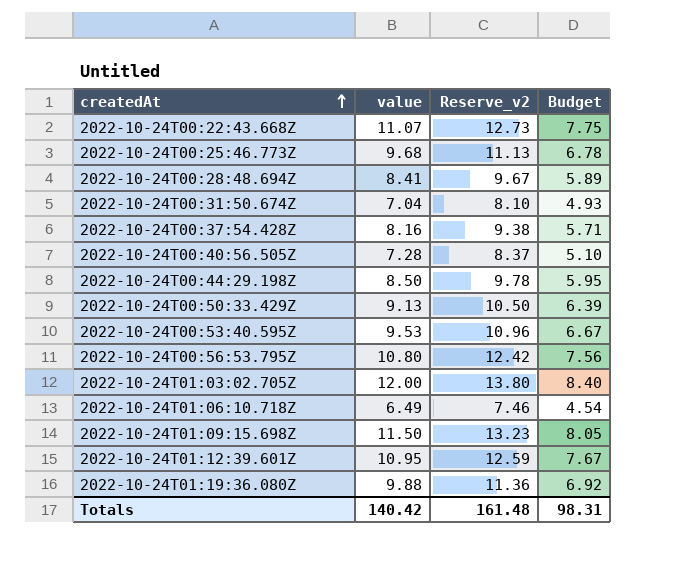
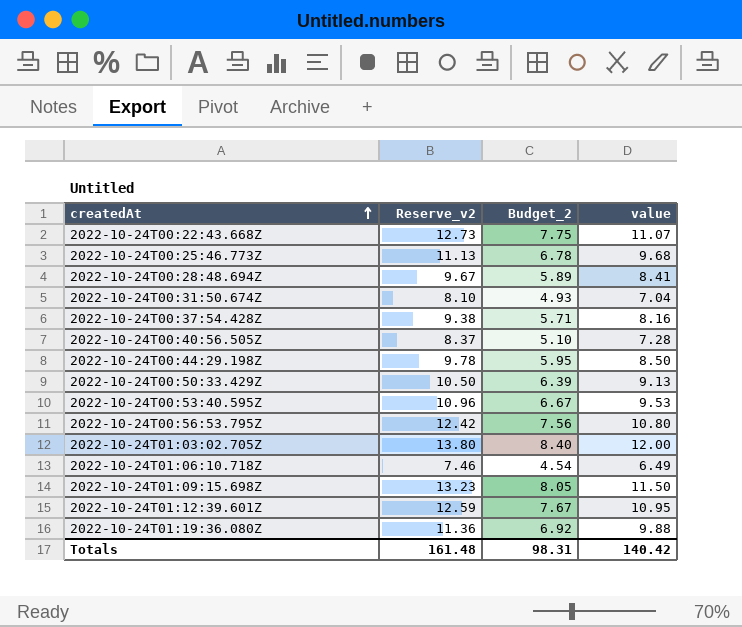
column name: Budget -> Budget_2
column value | position: 2 -> 4

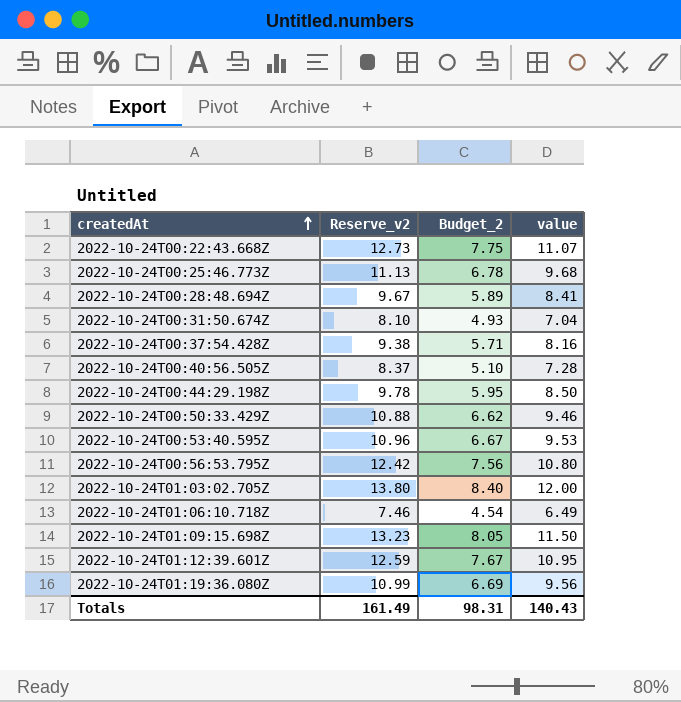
2022-10-24T00:50:33.429Z | Reserve_v2: 10.50 -> 10.88
2022-10-24T00:50:33.429Z | Budget_2: 6.39 -> 6.62
2022-10-24T00:50:33.429Z | value: 9.13 -> 9.46
2022-10-24T01:19:36.080Z | Reserve_v2: 11.36 -> 10.99
2022-10-24T01:19:36.080Z | Budget_2: 6.92 -> 6.69
2022-10-24T01:19:36.080Z | value: 9.88 -> 9.56
Totals | Reserve_v2: 161.48 -> 161.49
Totals | value: 140.42 -> 140.43

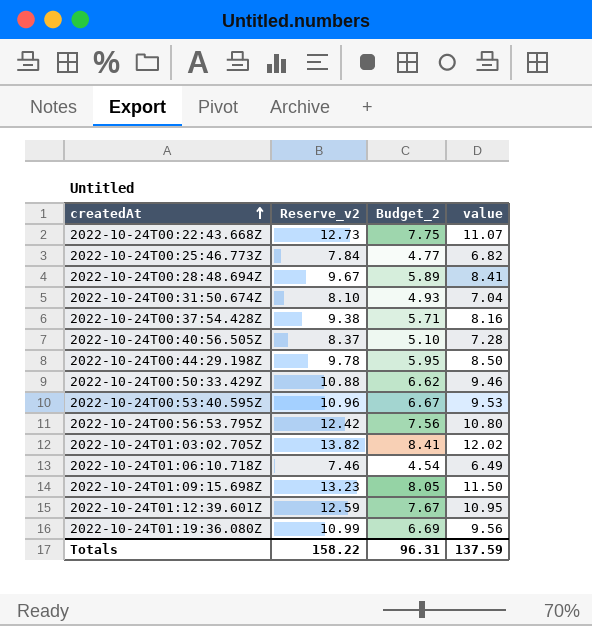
2022-10-24T00:25:46.773Z | Reserve_v2: 11.13 -> 7.84
2022-10-24T00:25:46.773Z | Budget_2: 6.78 -> 4.77
2022-10-24T00:25:46.773Z | value: 9.68 -> 6.82
2022-10-24T01:03:02.705Z | Reserve_v2: 13.80 -> 13.82
2022-10-24T01:03:02.705Z | Budget_2: 8.40 -> 8.41
2022-10-24T01:03:02.705Z | value: 12.00 -> 12.02
Totals | Reserve_v2: 161.49 -> 158.22
Totals | Budget_2: 98.31 -> 96.31
Totals | value: 140.43 -> 137.59

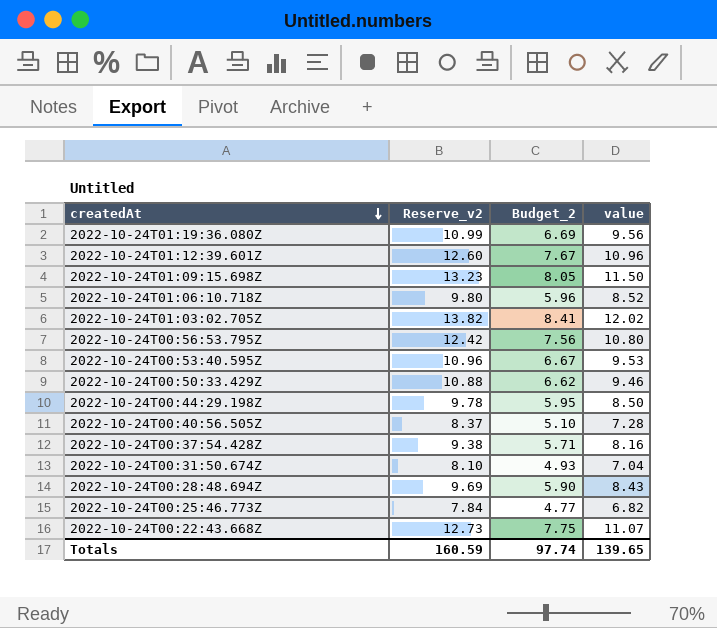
row order: createdAt ascending -> createdAt descending
2022-10-24T01:12:39.601Z | Reserve_v2: 12.59 -> 12.60
2022-10-24T01:12:39.601Z | value: 10.95 -> 10.96
2022-10-24T01:06:10.718Z | Reserve_v2: 7.46 -> 9.80
2022-10-24T01:06:10.718Z | Budget_2: 4.54 -> 5.96
2022-10-24T01:06:10.718Z | value: 6.49 -> 8.52
2022-10-24T00:28:48.694Z | Reserve_v2: 9.67 -> 9.69
2022-10-24T00:28:48.694Z | Budget_2: 5.89 -> 5.90
2022-10-24T00:28:48.694Z | value: 8.41 -> 8.43
Totals | Reserve_v2: 158.22 -> 160.59
Totals | Budget_2: 96.31 -> 97.74
Totals | value: 137.59 -> 139.65

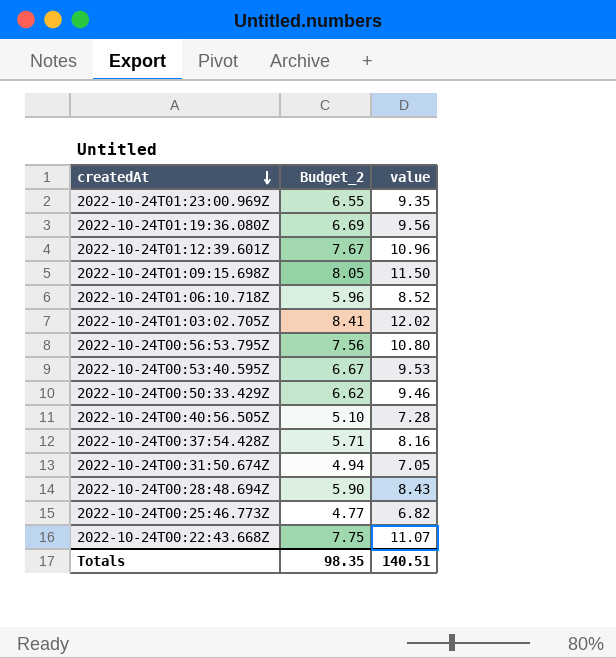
column Reserve_v2 | formula: [value] * 1.15 -> none
row 2022-10-24T00:44:29.198Z: 9.78 | 5.95 | 8.50 -> none
row 2022-10-24T01:23:00.969Z: none -> 6.55 | 9.35
2022-10-24T00:31:50.674Z | Budget_2: 4.93 -> 4.94
2022-10-24T00:31:50.674Z | value: 7.04 -> 7.05
Totals | Budget_2: 97.74 -> 98.35
Totals | value: 139.65 -> 140.51

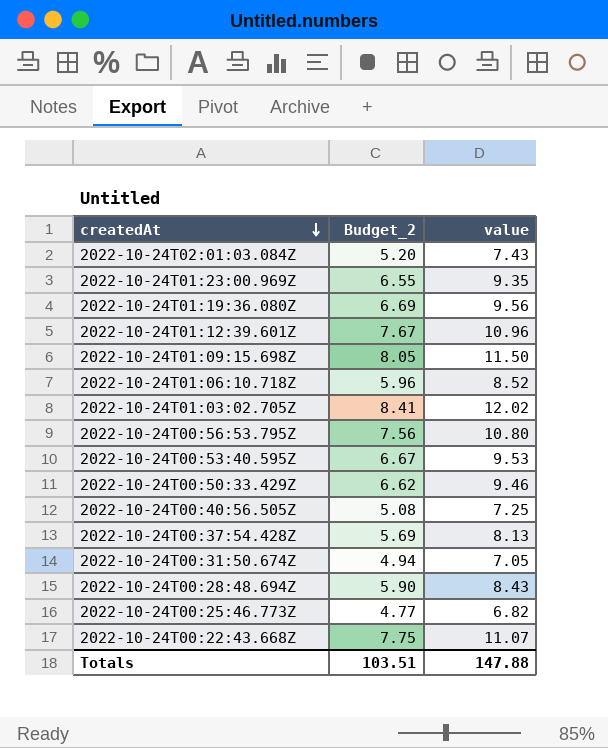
row 2022-10-24T02:01:03.084Z: none -> 5.20 | 7.43
2022-10-24T00:40:56.505Z | Budget_2: 5.10 -> 5.08
2022-10-24T00:40:56.505Z | value: 7.28 -> 7.25
2022-10-24T00:37:54.428Z | Budget_2: 5.71 -> 5.69
2022-10-24T00:37:54.428Z | value: 8.16 -> 8.13
Totals | Budget_2: 98.35 -> 103.51
Totals | value: 140.51 -> 147.88

